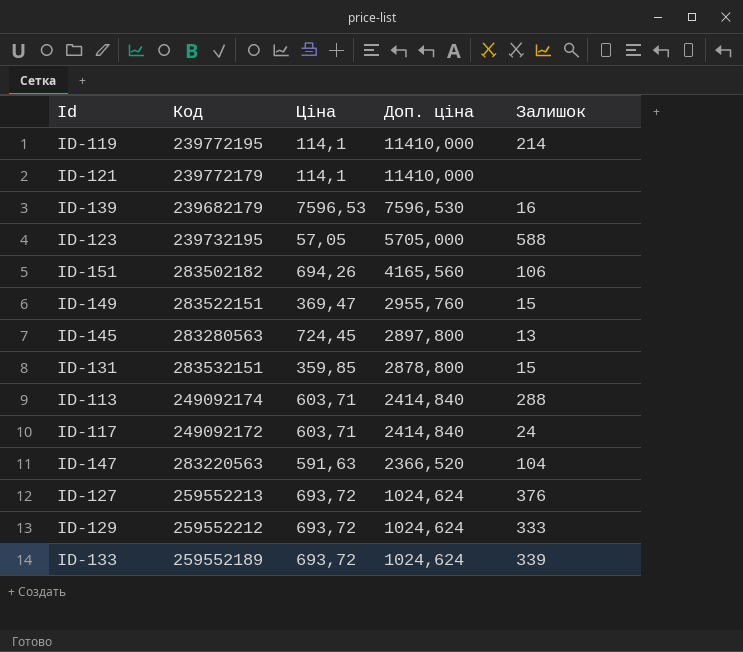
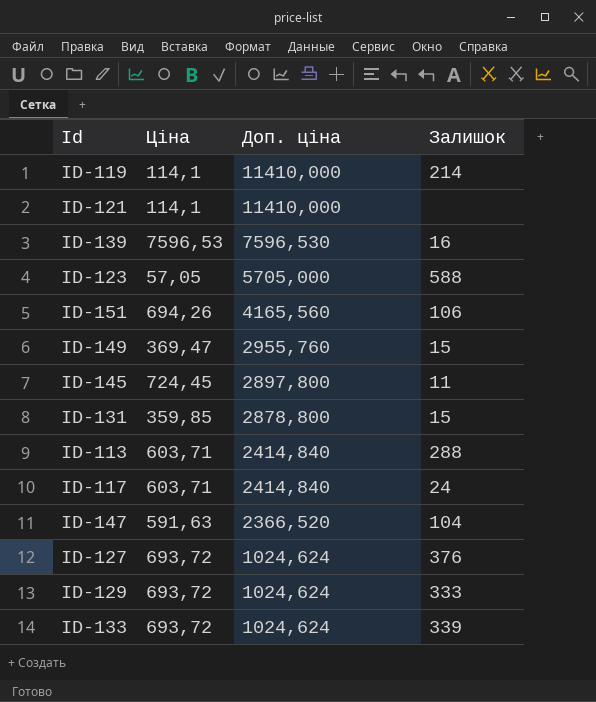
column Код | position: 2 -> none
ID-145 | Залишок: 13 -> 11

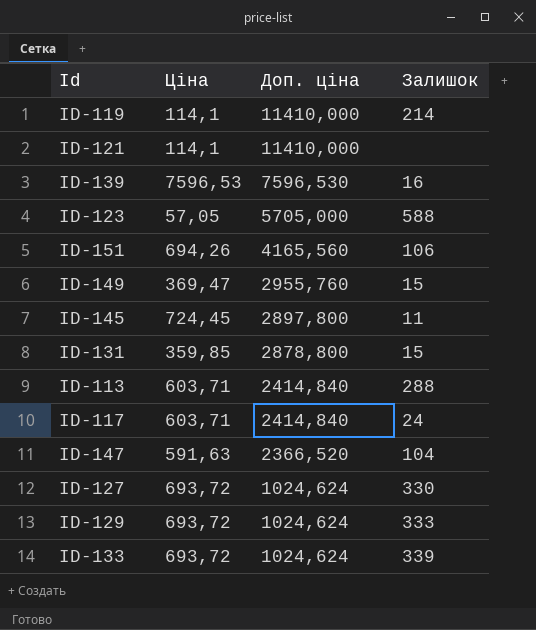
ID-127 | Залишок: 376 -> 330

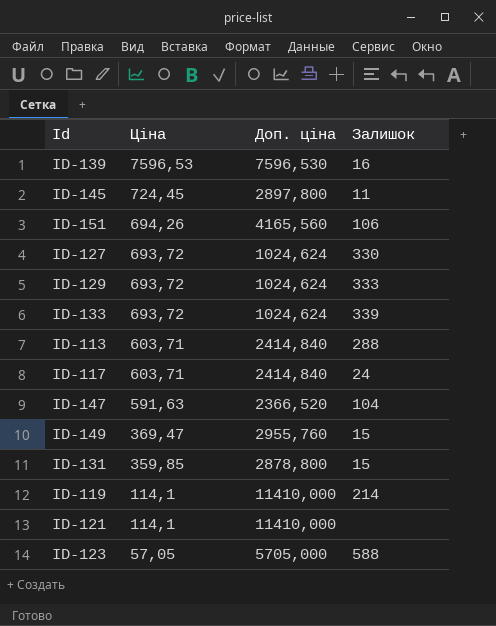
row order: Доп. ціна descending -> Ціна descending

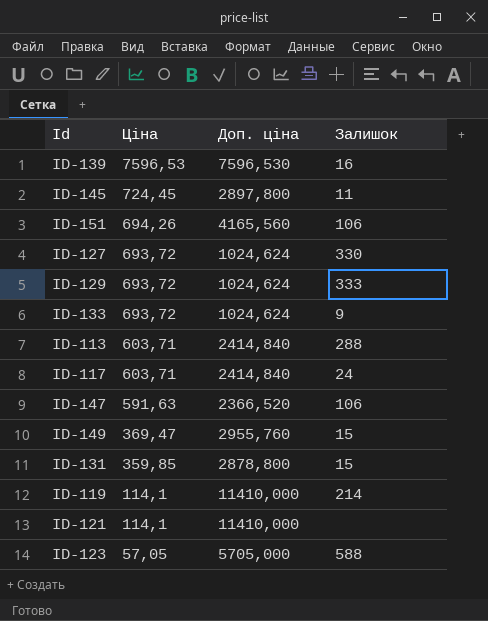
ID-133 | Залишок: 339 -> 9
ID-147 | Залишок: 104 -> 106

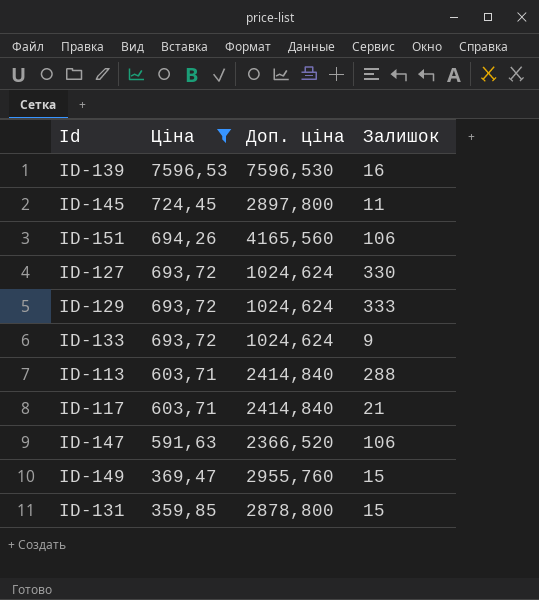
filter: none -> Ціна >= 359,85
ID-117 | Залишок: 24 -> 21

